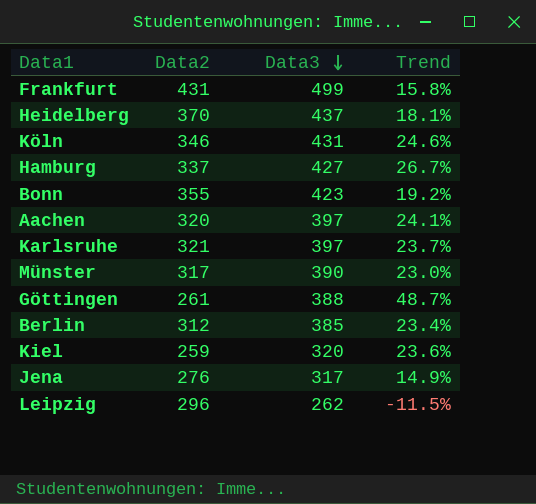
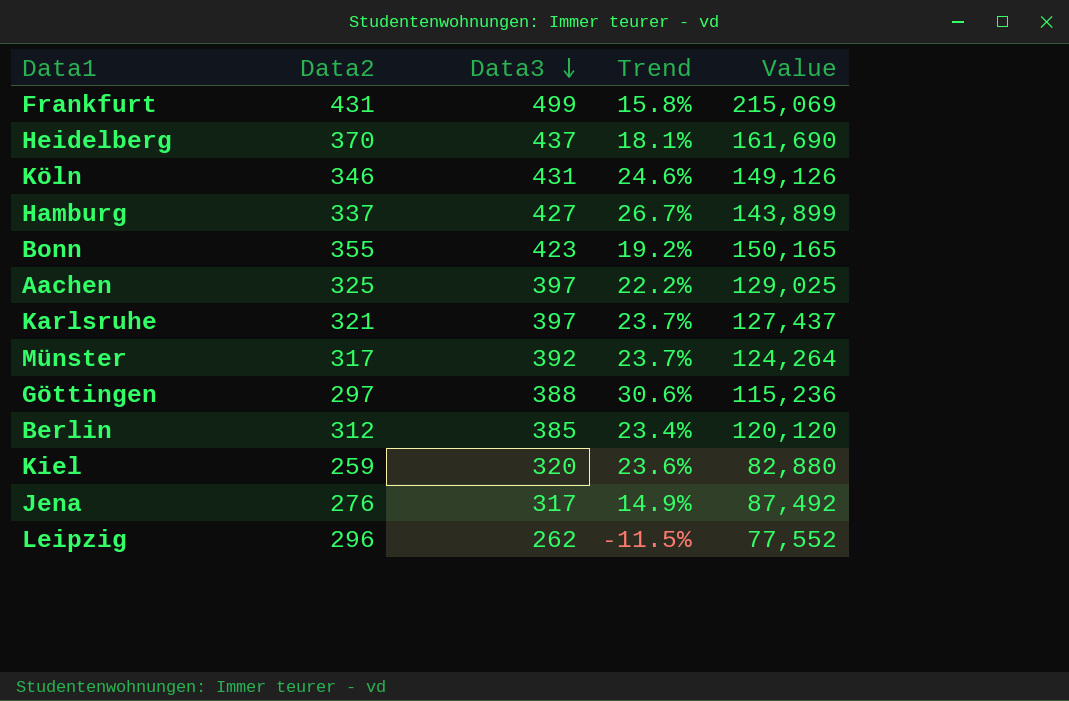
column Value | formula: none -> [Data2] * [Data3]
Aachen | Data2: 320 -> 325
Aachen | Trend: 24.1% -> 22.2%
Münster | Data3: 390 -> 392
Münster | Trend: 23.0% -> 23.7%
Göttingen | Data2: 261 -> 297
Göttingen | Trend: 48.7% -> 30.6%

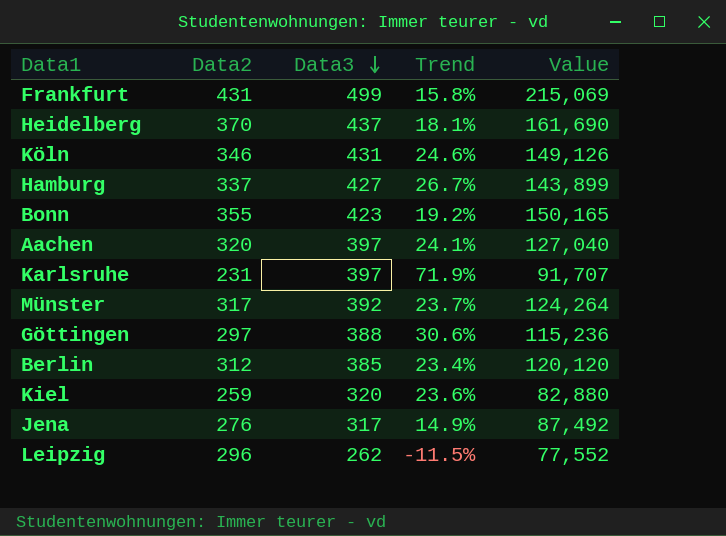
Aachen | Data2: 325 -> 320
Aachen | Trend: 22.2% -> 24.1%
Aachen | Value: 129,025 -> 127,040
Karlsruhe | Data2: 321 -> 231
Karlsruhe | Trend: 23.7% -> 71.9%
Karlsruhe | Value: 127,437 -> 91,707

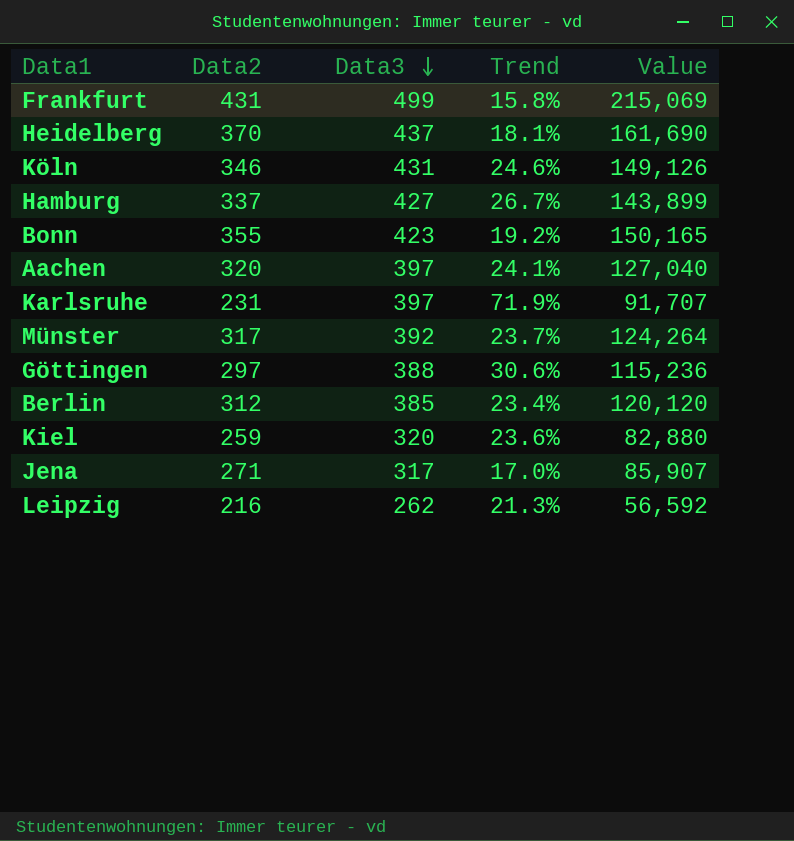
Jena | Data2: 276 -> 271
Jena | Trend: 14.9% -> 17.0%
Jena | Value: 87,492 -> 85,907
Leipzig | Data2: 296 -> 216
Leipzig | Trend: -11.5% -> 21.3%
Leipzig | Value: 77,552 -> 56,592

